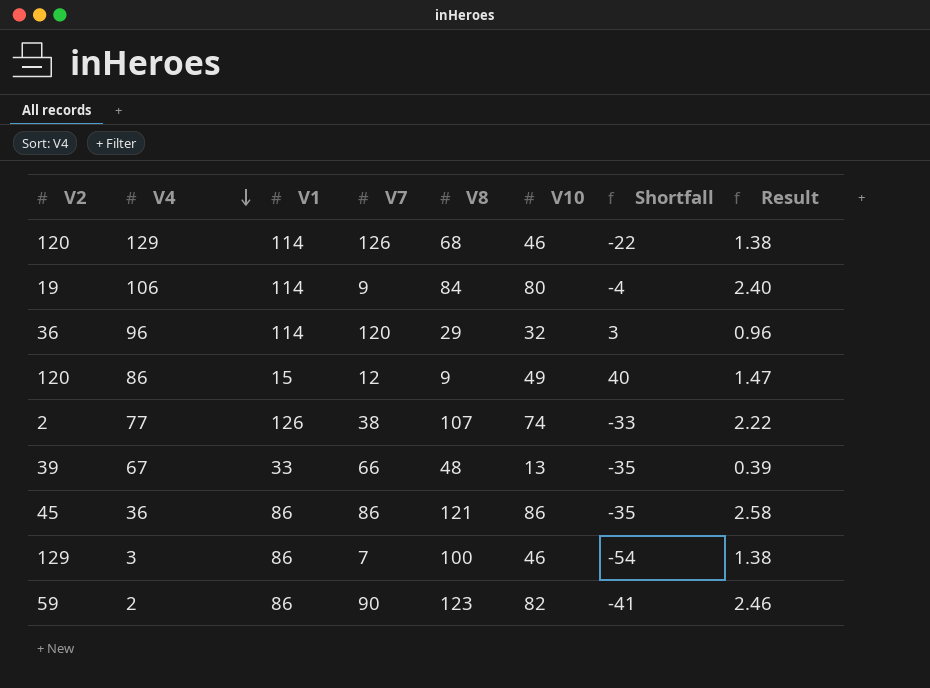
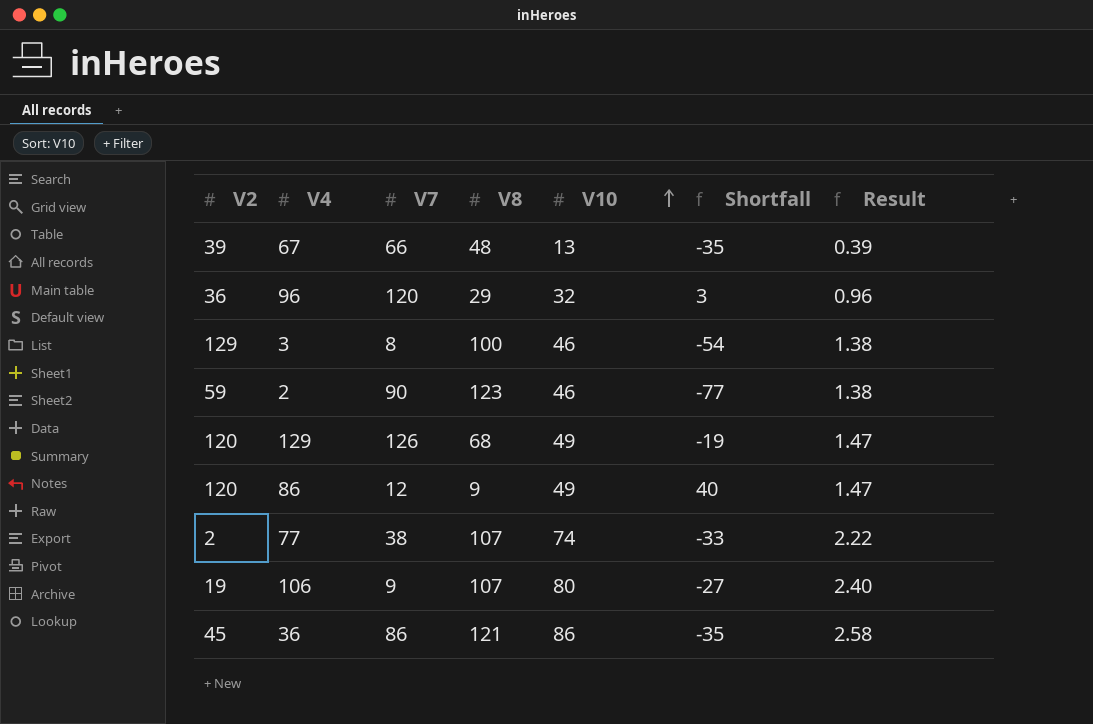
row order: V4 descending -> V10 ascending
column V1 | position: 3 -> none
3 | V7: 7 -> 8
2 | V10: 82 -> 46
2 | Shortfall: -41 -> -77
2 | Result: 2.46 -> 1.38
129 | V10: 46 -> 49
129 | Shortfall: -22 -> -19
129 | Result: 1.38 -> 1.47
106 | V8: 84 -> 107
106 | Shortfall: -4 -> -27

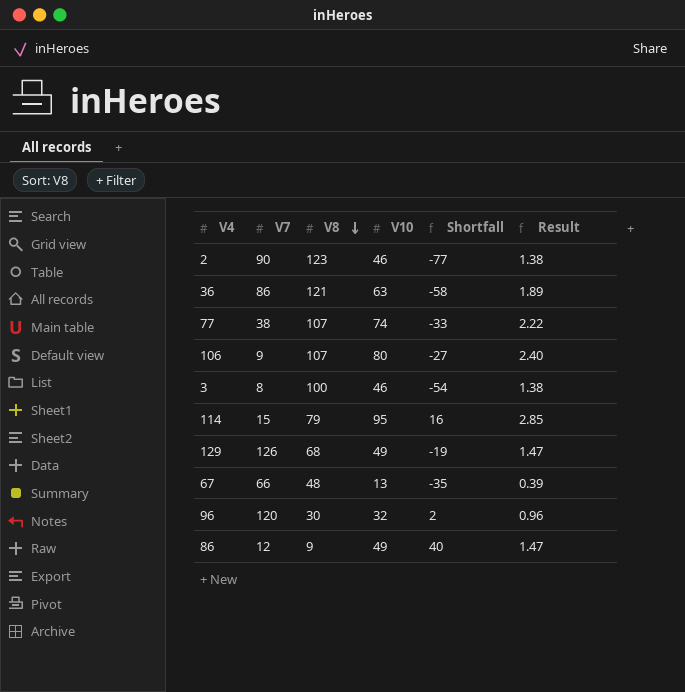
row order: V10 ascending -> V8 descending
column V2 | position: 1 -> none
36 | V10: 86 -> 63
36 | Shortfall: -35 -> -58
36 | Result: 2.58 -> 1.89
row 114: none -> 15 | 79 | 95 | 16 | 2.85
96 | V8: 29 -> 30
96 | Shortfall: 3 -> 2

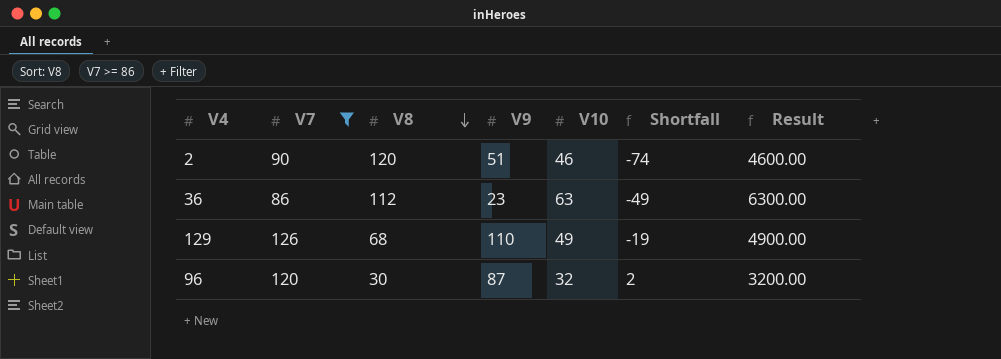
filter: none -> V7 >= 86
column V9 | position: none -> 4
column Result | formula: [V10] * 0.03 -> [V10] * 100
2 | V8: 123 -> 120
2 | Shortfall: -77 -> -74
36 | V8: 121 -> 112
36 | Shortfall: -58 -> -49

